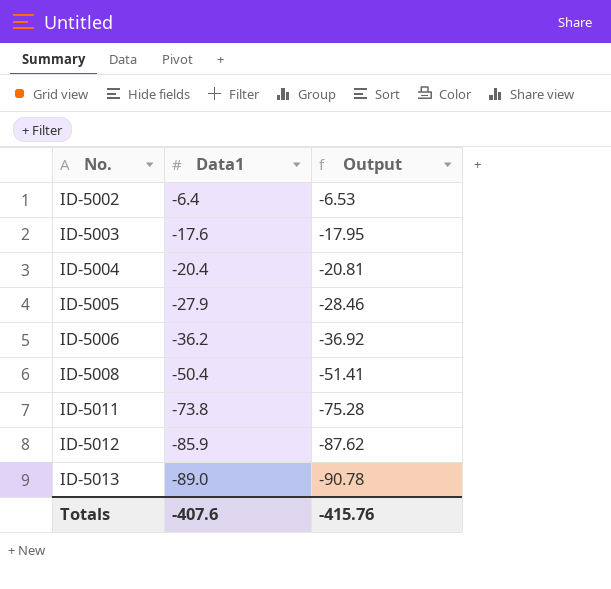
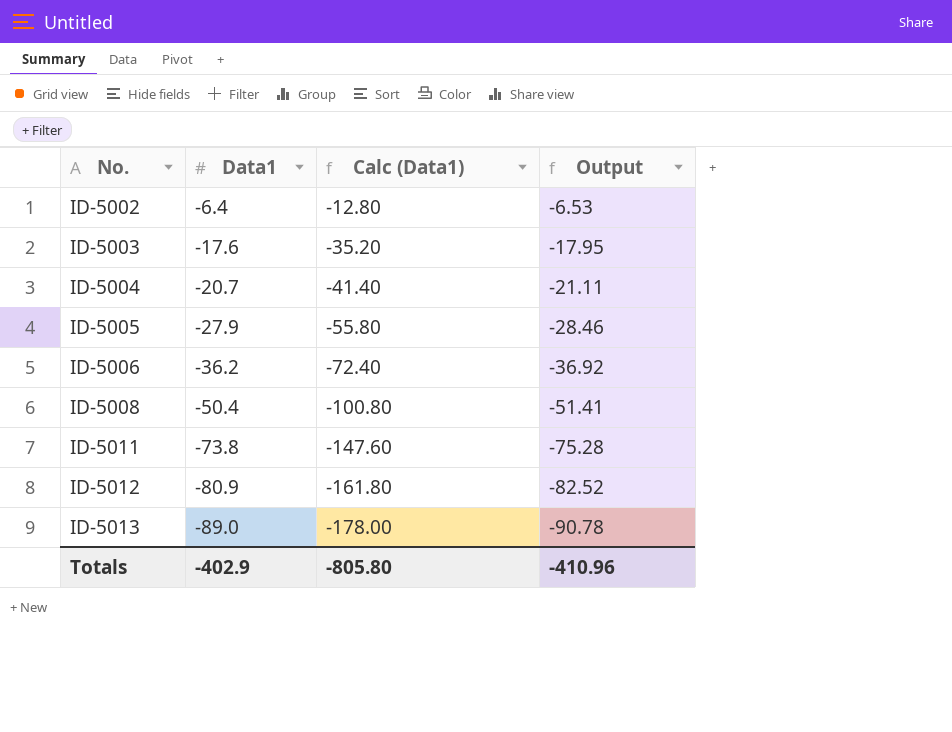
column Calc (Data1) | formula: none -> [Data1] * 2
ID-5004 | Data1: -20.4 -> -20.7
ID-5004 | Output: -20.81 -> -21.11
ID-5012 | Data1: -85.9 -> -80.9
ID-5012 | Output: -87.62 -> -82.52
Totals | Data1: -407.6 -> -402.9
Totals | Output: -415.76 -> -410.96

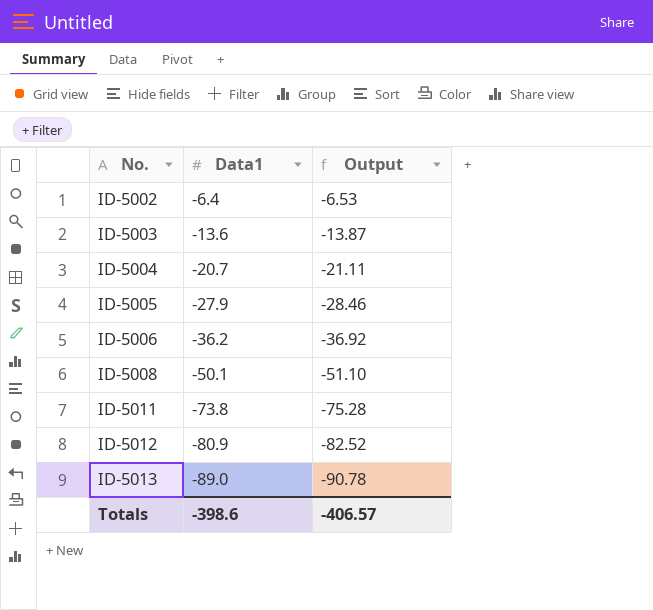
column Calc (Data1) | formula: [Data1] * 2 -> none
ID-5003 | Data1: -17.6 -> -13.6
ID-5003 | Output: -17.95 -> -13.87
ID-5008 | Data1: -50.4 -> -50.1
ID-5008 | Output: -51.41 -> -51.10
Totals | Data1: -402.9 -> -398.6
Totals | Output: -410.96 -> -406.57

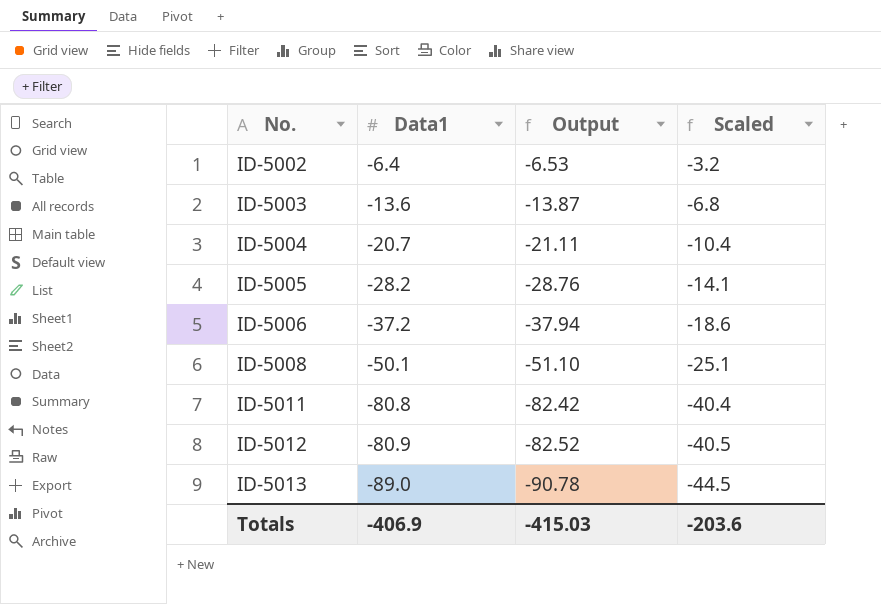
column Scaled | formula: none -> [Data1] * 0.5
ID-5005 | Data1: -27.9 -> -28.2
ID-5005 | Output: -28.46 -> -28.76
ID-5006 | Data1: -36.2 -> -37.2
ID-5006 | Output: -36.92 -> -37.94
ID-5011 | Data1: -73.8 -> -80.8
ID-5011 | Output: -75.28 -> -82.42
Totals | Data1: -398.6 -> -406.9
Totals | Output: -406.57 -> -415.03

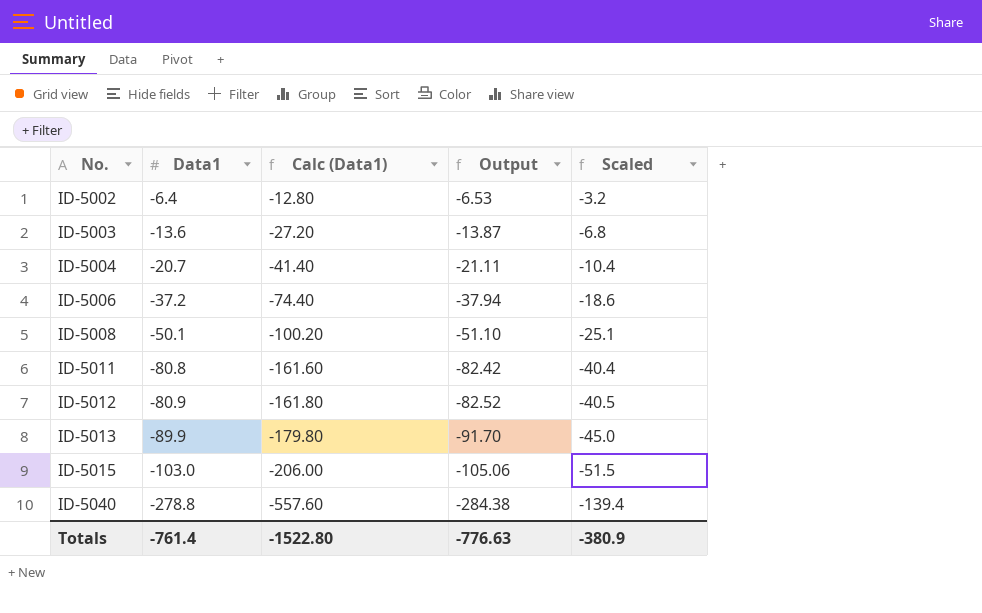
column Calc (Data1) | formula: none -> [Data1] * 2
row ID-5005: -28.2 | -28.76 | -14.1 -> none
ID-5013 | Data1: -89.0 -> -89.9
ID-5013 | Output: -90.78 -> -91.70
ID-5013 | Scaled: -44.5 -> -45.0
row ID-5015: none -> -103.0 | -206.00 | -105.06 | -51.5
row ID-5040: none -> -278.8 | -557.60 | -284.38 | -139.4
Totals | Data1: -406.9 -> -761.4
Totals | Output: -415.03 -> -776.63
Totals | Scaled: -203.6 -> -380.9

